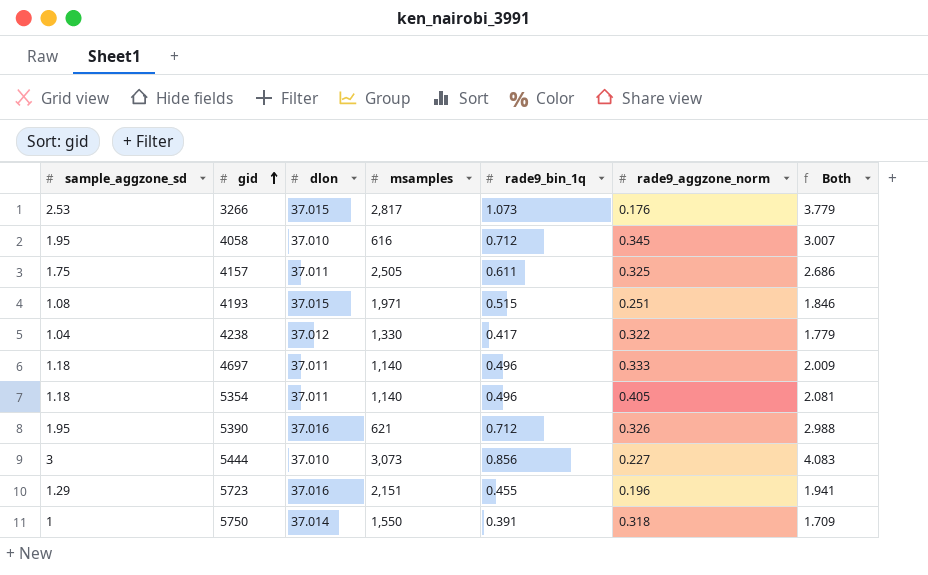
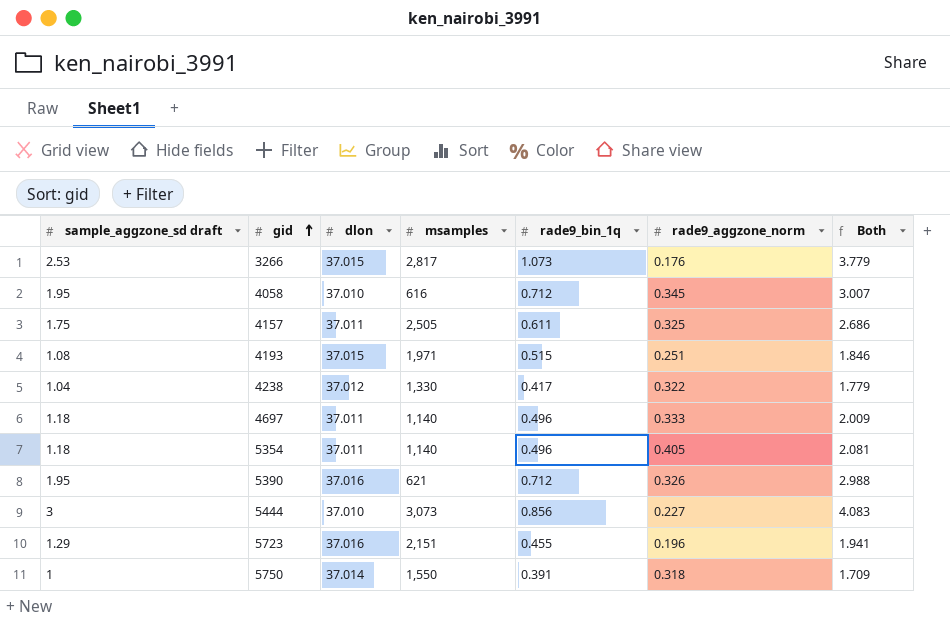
column name: sample_aggzone_sd -> sample_aggzone_sd draft

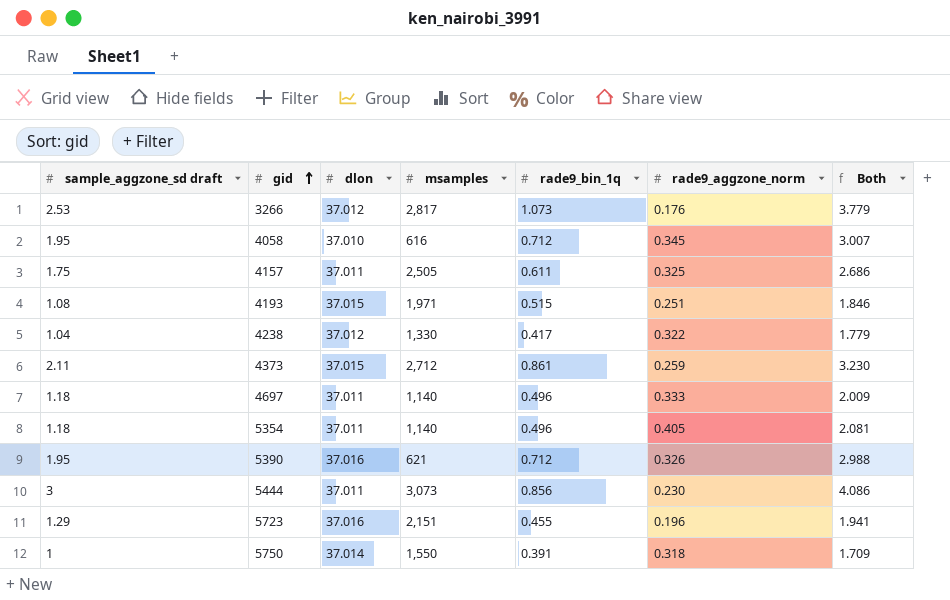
3266 | dlon: 37.015 -> 37.012
row 4373: none -> 2.11 | 37.015 | 2,712 | 0.861 | 0.259 | 3.230
5444 | dlon: 37.010 -> 37.011
5444 | rade9_aggzone_norm: 0.227 -> 0.230
5444 | Both: 4.083 -> 4.086

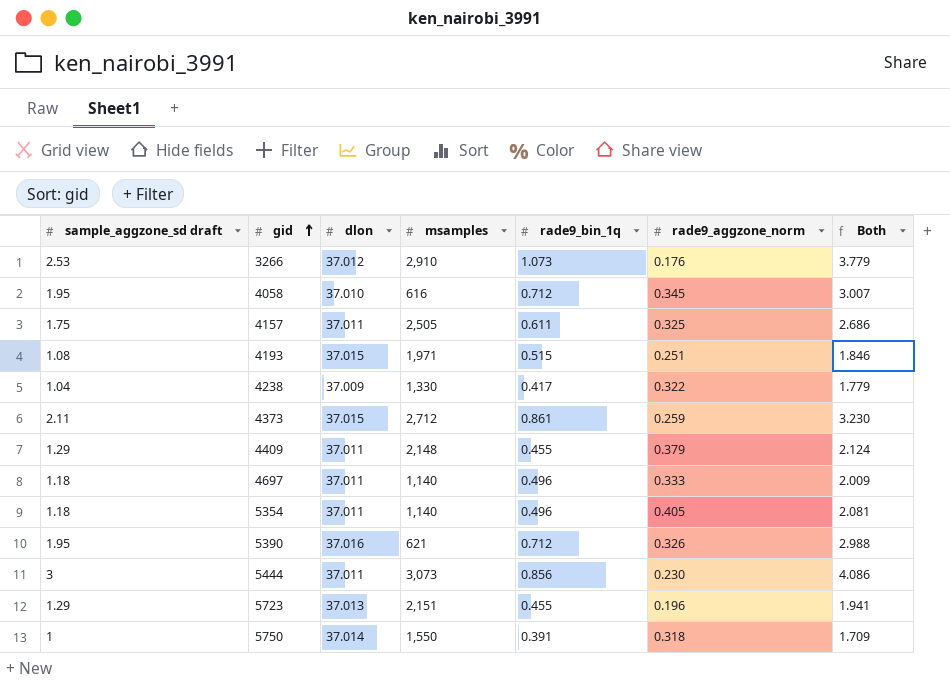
3266 | msamples: 2,817 -> 2,910
4238 | dlon: 37.012 -> 37.009
row 4409: none -> 1.29 | 37.011 | 2,148 | 0.455 | 0.379 | 2.124
5723 | dlon: 37.016 -> 37.013

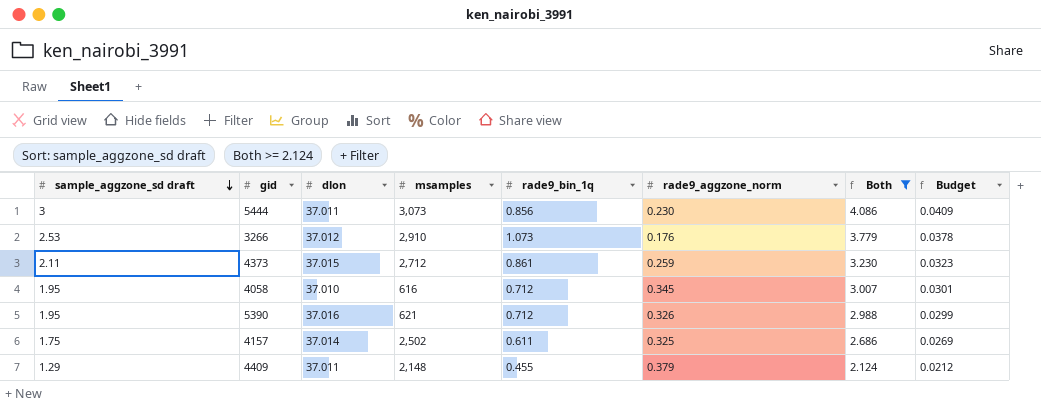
filter: none -> Both >= 2.124
row order: gid ascending -> sample_aggzone_sd draft descending
column Budget | formula: none -> [Both] * 0.01
4157 | dlon: 37.011 -> 37.014
4157 | msamples: 2,505 -> 2,502

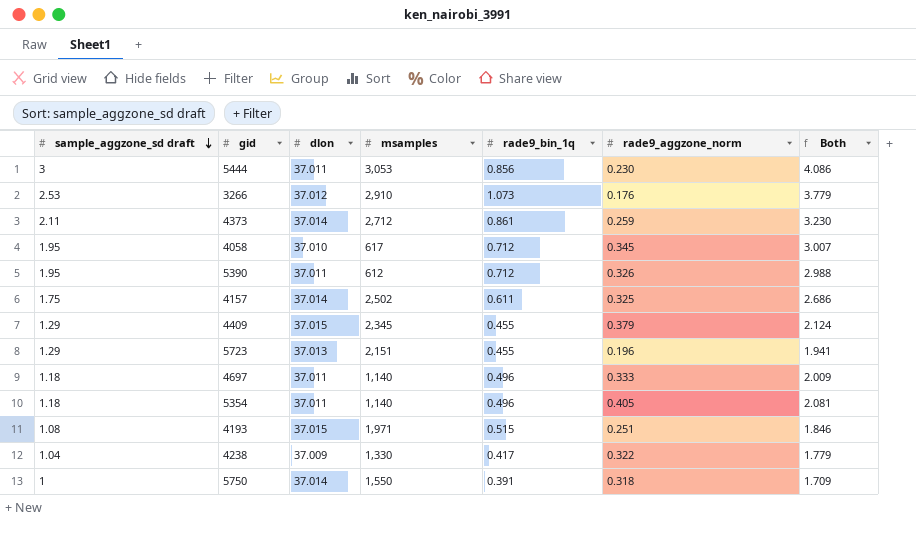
filter: Both >= 2.124 -> none
column Budget | formula: [Both] * 0.01 -> none
5444 | msamples: 3,073 -> 3,053
4373 | dlon: 37.015 -> 37.014
4058 | msamples: 616 -> 617
5390 | dlon: 37.016 -> 37.011
5390 | msamples: 621 -> 612
4409 | dlon: 37.011 -> 37.015
4409 | msamples: 2,148 -> 2,345

